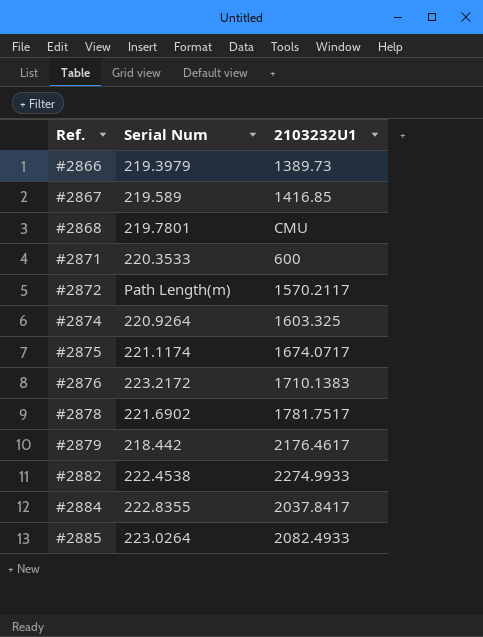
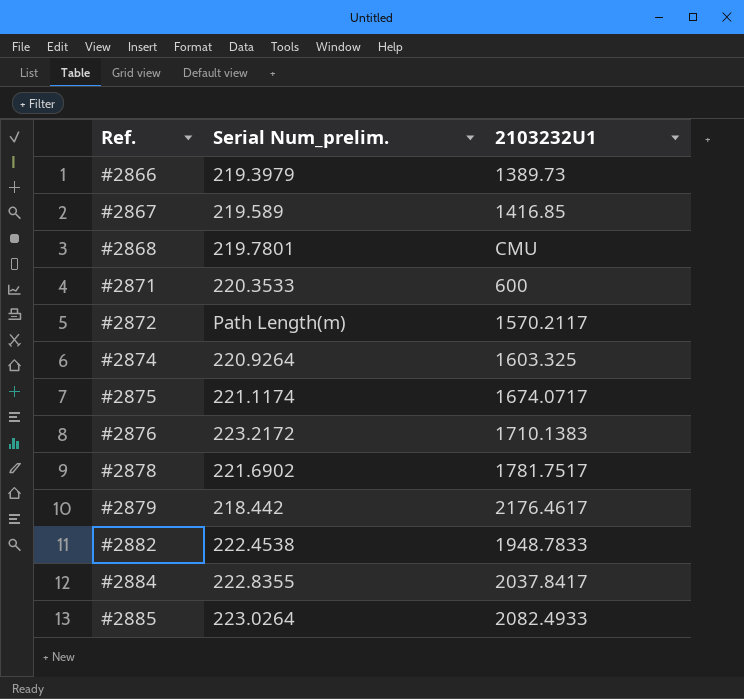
column name: Serial Num -> Serial Num_prelim.
#2882 | 2103232U1: 2274.9933 -> 1948.7833

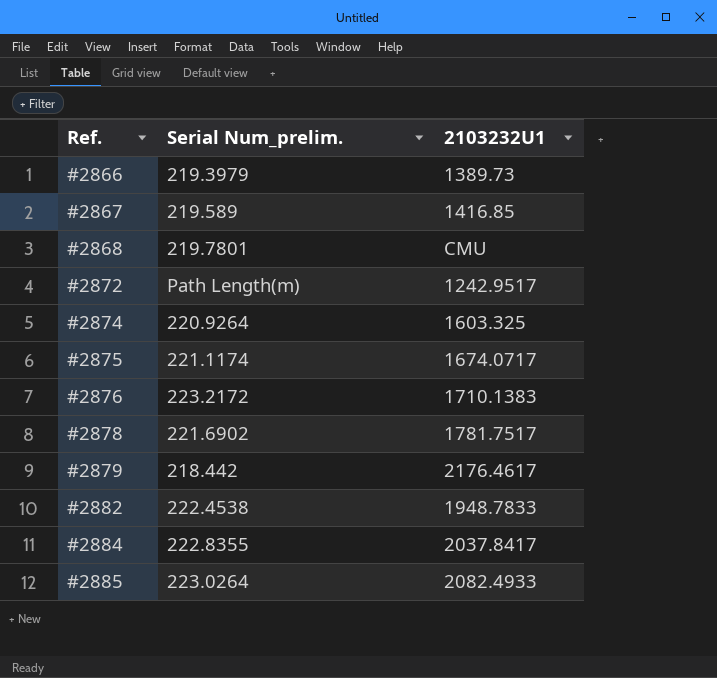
row #2871: 220.3533 | 600 -> none
#2872 | 2103232U1: 1570.2117 -> 1242.9517

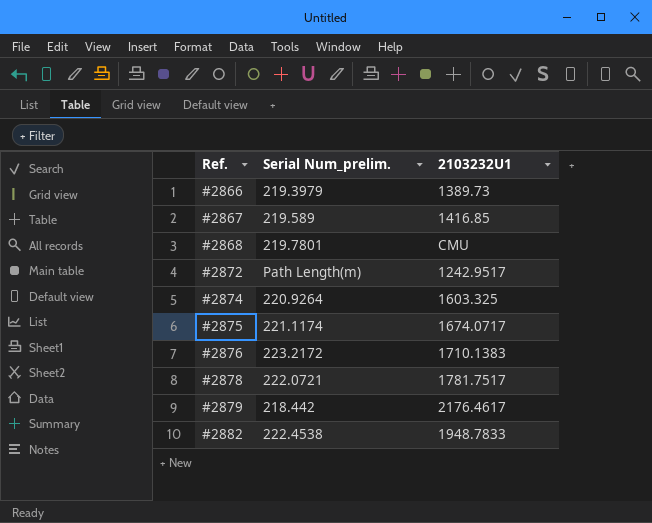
row #2884: 222.8355 | 2037.8417 -> none
row #2885: 223.0264 | 2082.4933 -> none
#2878 | Serial Num_prelim.: 221.6902 -> 222.0721

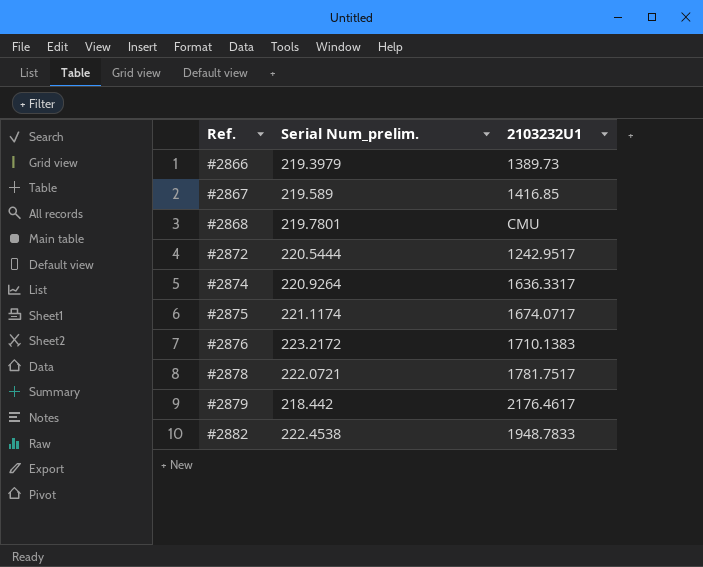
#2872 | Serial Num_prelim.: Path Length(m) -> 220.5444
#2874 | 2103232U1: 1603.325 -> 1636.3317

